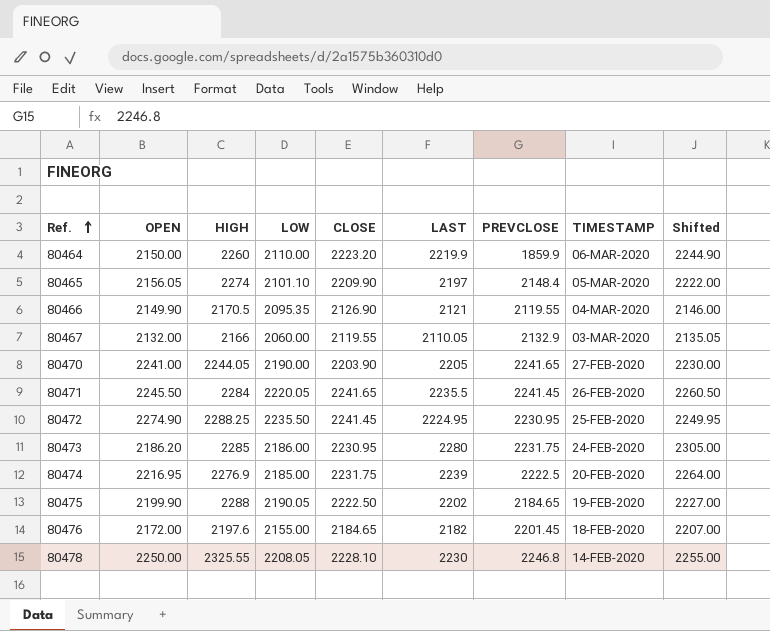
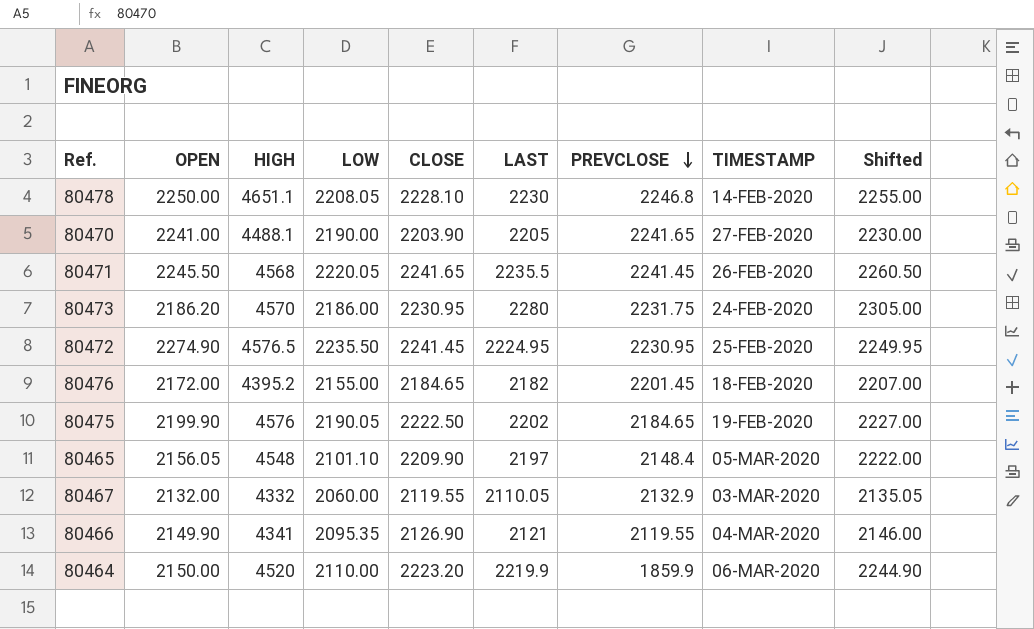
row order: Ref. ascending -> PREVCLOSE descending
row 80474: 2216.95 | 2276.9 | 2185.00 | 2231.75 | 2239 | 2222.5 | 20-FEB-2020 | 2264.00 -> none
80478 | HIGH: 2325.55 -> 4651.1
80470 | HIGH: 2244.05 -> 4488.1
80471 | HIGH: 2284 -> 4568
80473 | HIGH: 2285 -> 4570
80472 | HIGH: 2288.25 -> 4576.5
80476 | HIGH: 2197.6 -> 4395.2
80475 | HIGH: 2288 -> 4576
80465 | HIGH: 2274 -> 4548
80467 | HIGH: 2166 -> 4332
80466 | HIGH: 2170.5 -> 4341
80464 | HIGH: 2260 -> 4520

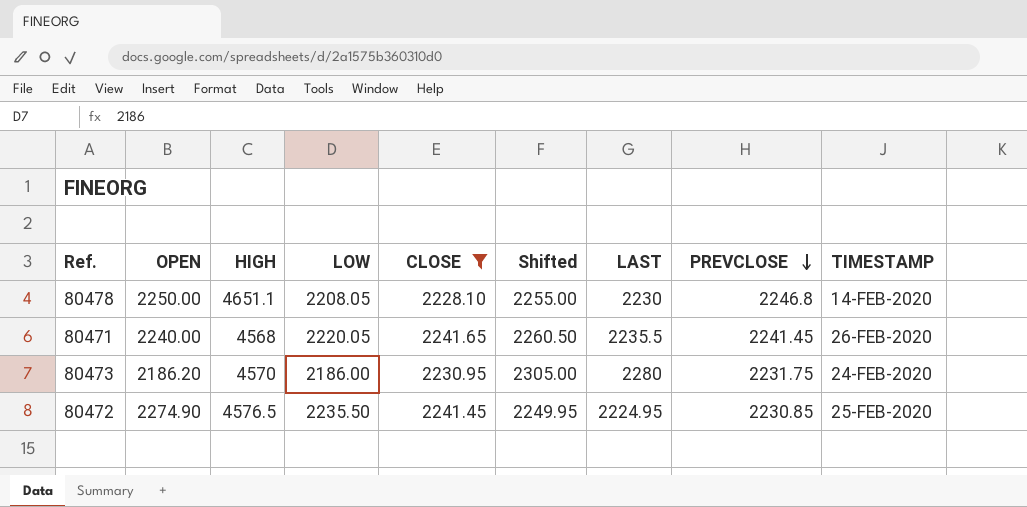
filter: none -> CLOSE >= 2228.10
column Shifted | position: 9 -> 6
80471 | OPEN: 2245.50 -> 2240.00
80472 | PREVCLOSE: 2230.95 -> 2230.85

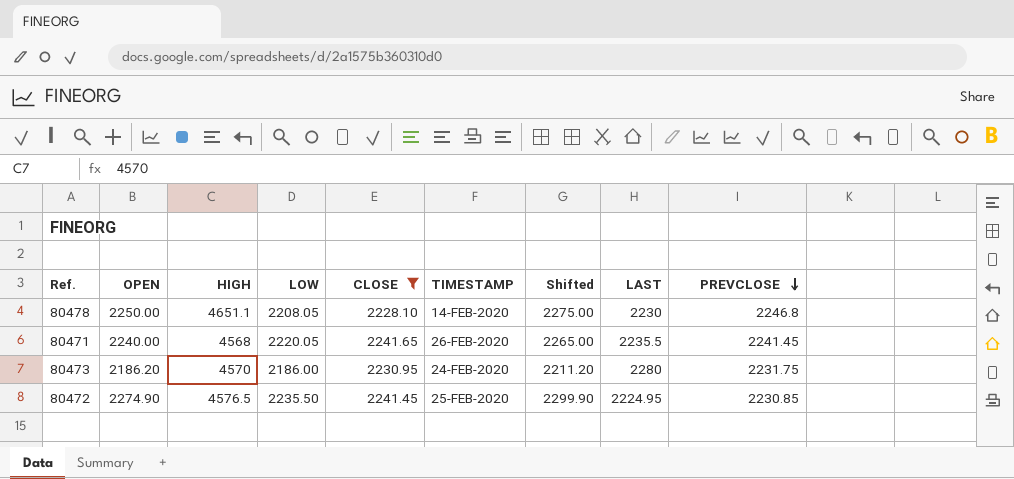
column TIMESTAMP | position: 9 -> 6
column Shifted | formula: [LAST] + 25 -> [OPEN] + 25

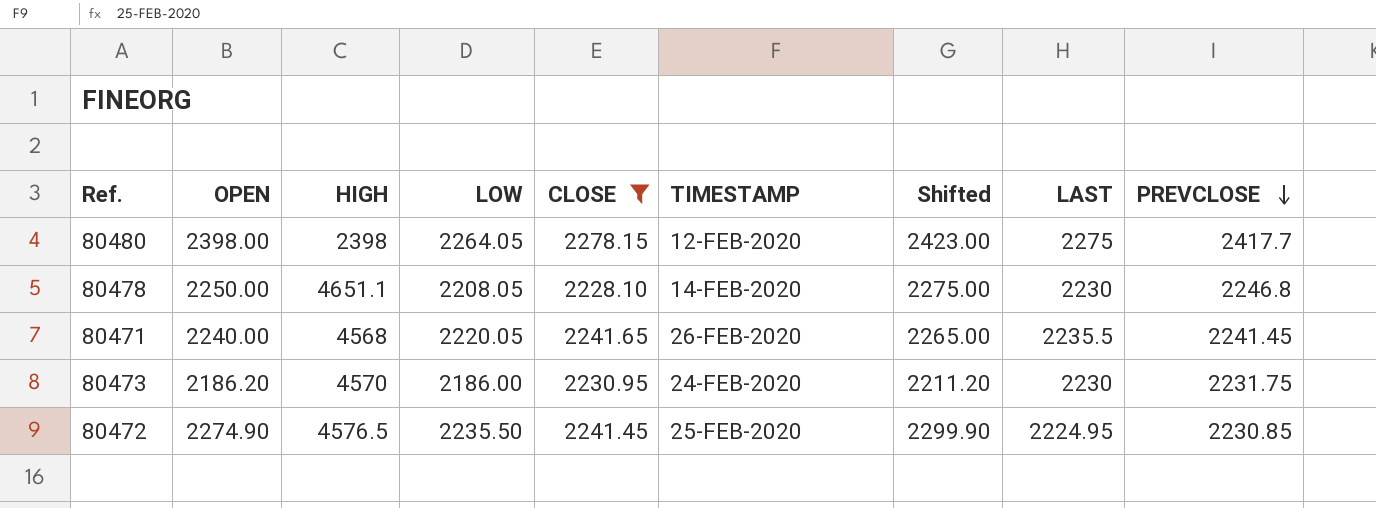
row 80480: none -> 2398.00 | 2398 | 2264.05 | 2278.15 | 12-FEB-2020 | 2423.00 | 2275 | 2417.7
80473 | LAST: 2280 -> 2230

